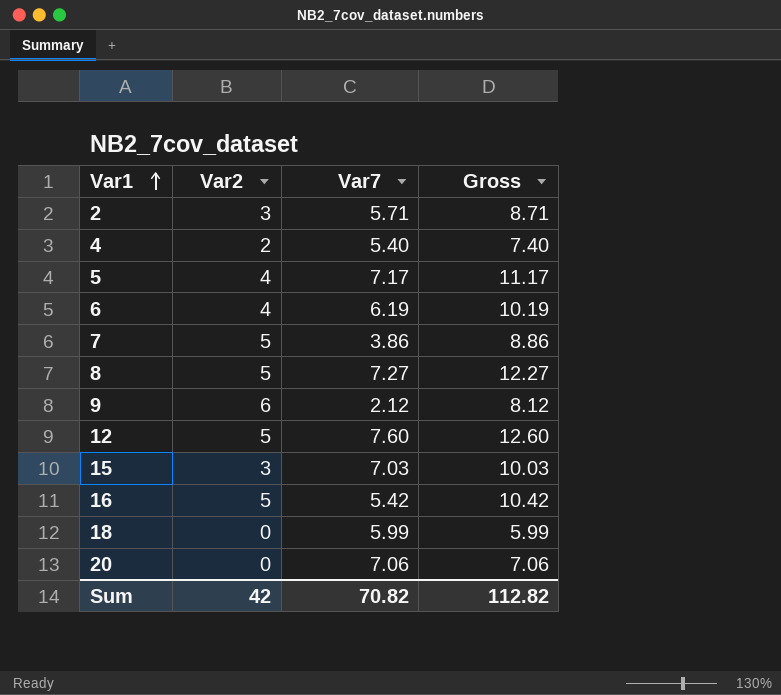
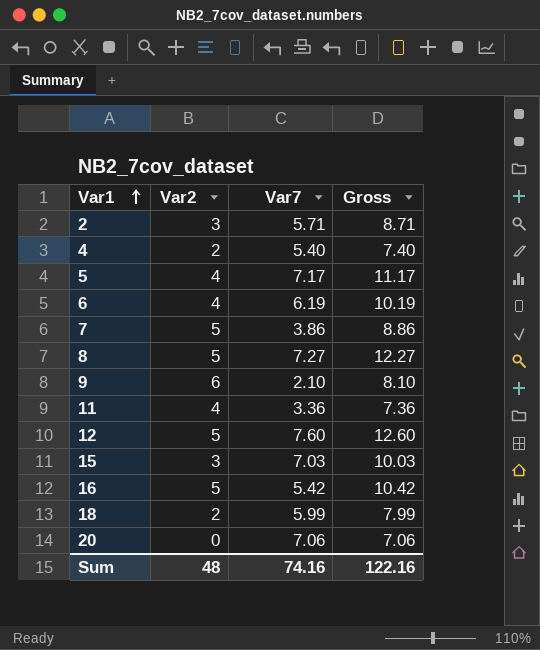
9 | Var7: 2.12 -> 2.10
9 | Gross: 8.12 -> 8.10
row 11: none -> 4 | 3.36 | 7.36
18 | Var2: 0 -> 2
18 | Gross: 5.99 -> 7.99
Sum | Var2: 42 -> 48
Sum | Var7: 70.82 -> 74.16
Sum | Gross: 112.82 -> 122.16

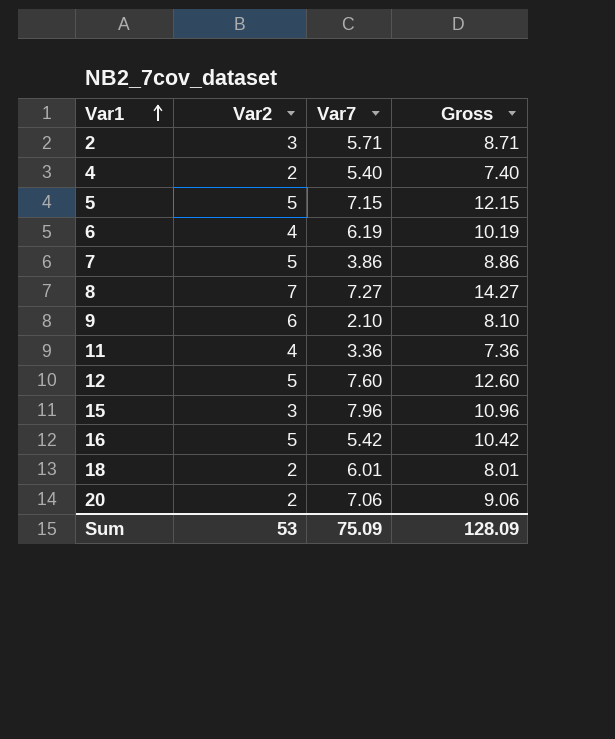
5 | Var2: 4 -> 5
5 | Var7: 7.17 -> 7.15
5 | Gross: 11.17 -> 12.15
8 | Var2: 5 -> 7
8 | Gross: 12.27 -> 14.27
15 | Var7: 7.03 -> 7.96
15 | Gross: 10.03 -> 10.96
18 | Var7: 5.99 -> 6.01
18 | Gross: 7.99 -> 8.01
20 | Var2: 0 -> 2
20 | Gross: 7.06 -> 9.06
Sum | Var2: 48 -> 53
Sum | Var7: 74.16 -> 75.09
Sum | Gross: 122.16 -> 128.09

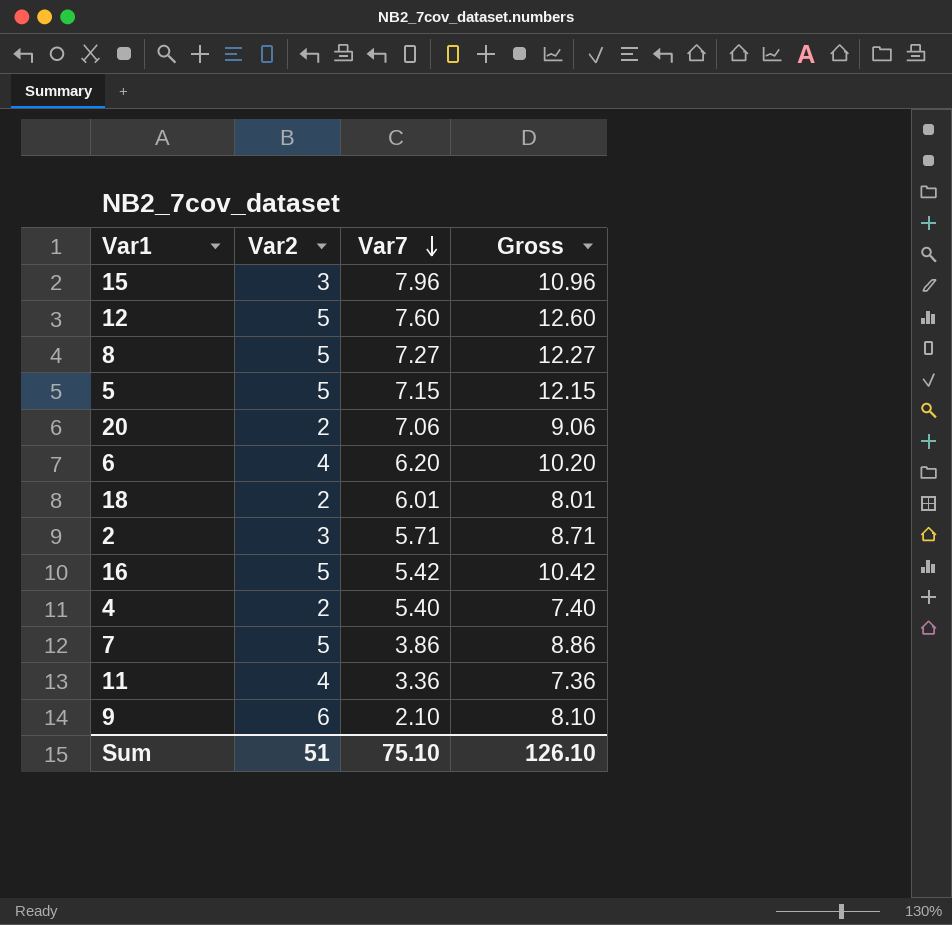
row order: Var1 ascending -> Var7 descending
8 | Var2: 7 -> 5
8 | Gross: 14.27 -> 12.27
6 | Var7: 6.19 -> 6.20
6 | Gross: 10.19 -> 10.20
Sum | Var2: 53 -> 51
Sum | Var7: 75.09 -> 75.10
Sum | Gross: 128.09 -> 126.10

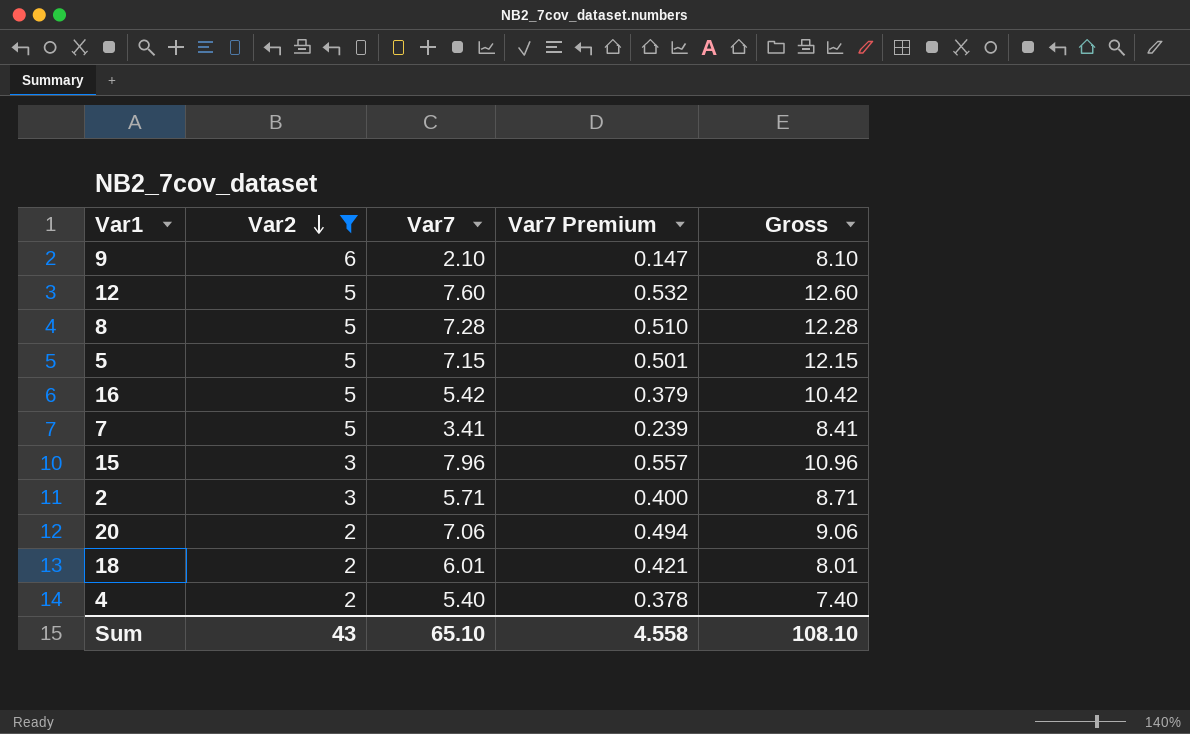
filter: none -> Var2 != 4
row order: Var7 descending -> Var2 descending
column Var7 Premium | formula: none -> [Var7] * 0.07
8 | Var7: 7.27 -> 7.28
8 | Gross: 12.27 -> 12.28
7 | Var7: 3.86 -> 3.41
7 | Gross: 8.86 -> 8.41
Sum | Var2: 51 -> 43
Sum | Var7: 75.10 -> 65.10
Sum | Gross: 126.10 -> 108.10

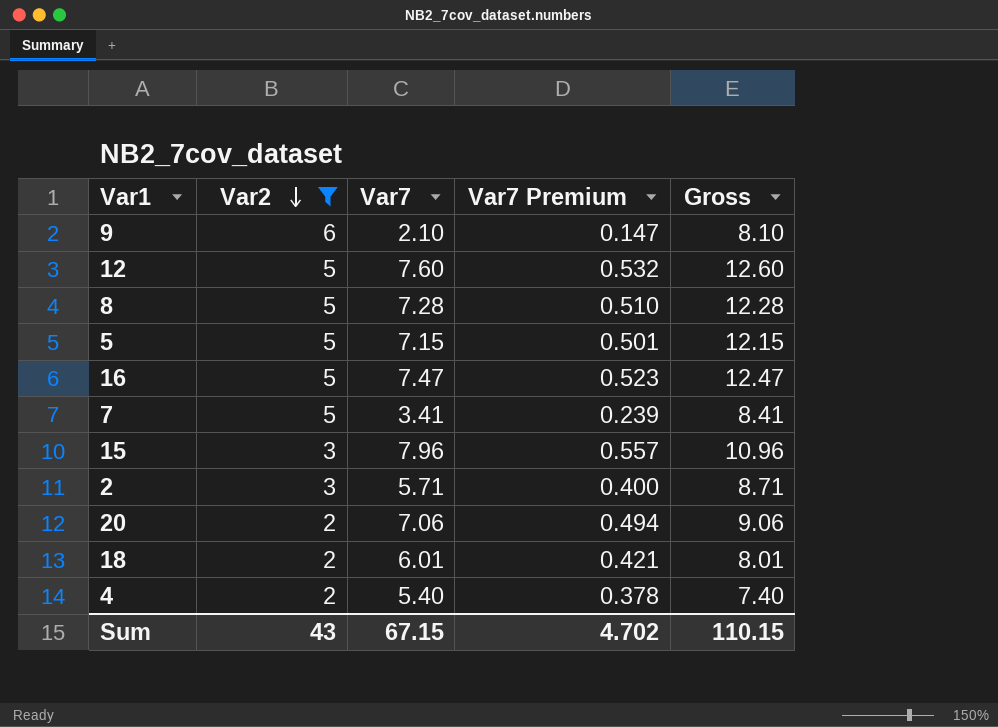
16 | Var7: 5.42 -> 7.47
16 | Var7 Premium: 0.379 -> 0.523
16 | Gross: 10.42 -> 12.47
Sum | Var7: 65.10 -> 67.15
Sum | Var7 Premium: 4.558 -> 4.702
Sum | Gross: 108.10 -> 110.15

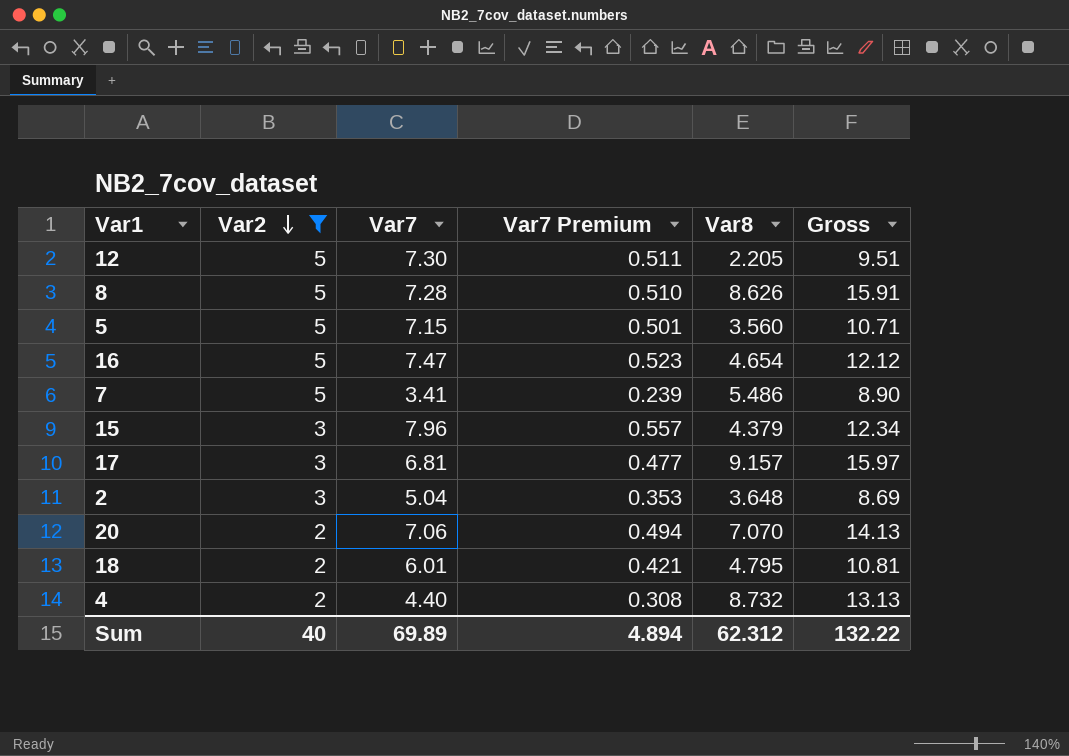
column Var8 | position: none -> 5
column Gross | formula: [Var2] + [Var7] -> [Var7] + [Var8]
row 9: 6 | 2.10 | 0.147 | 8.10 -> none
12 | Var7: 7.60 -> 7.30
12 | Var7 Premium: 0.532 -> 0.511
row 17: none -> 3 | 6.81 | 0.477 | 9.157 | 15.97
2 | Var7: 5.71 -> 5.04
2 | Var7 Premium: 0.400 -> 0.353
4 | Var7: 5.40 -> 4.40
4 | Var7 Premium: 0.378 -> 0.308
Sum | Var2: 43 -> 40
Sum | Var7: 67.15 -> 69.89
Sum | Var7 Premium: 4.702 -> 4.894
Sum | Gross: 110.15 -> 132.22

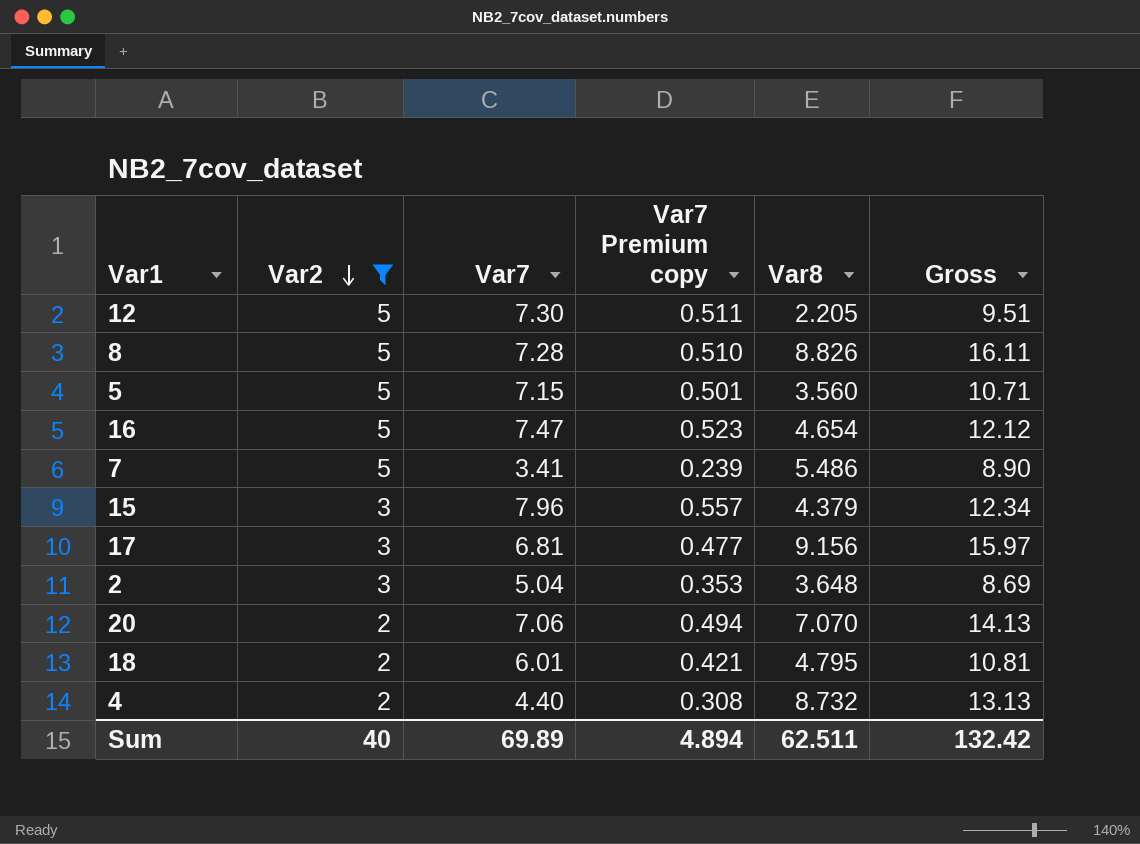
column name: Var7 Premium -> Var7 Premium copy
8 | Var8: 8.626 -> 8.826
8 | Gross: 15.91 -> 16.11
17 | Var8: 9.157 -> 9.156
Sum | Var8: 62.312 -> 62.511
Sum | Gross: 132.22 -> 132.42

